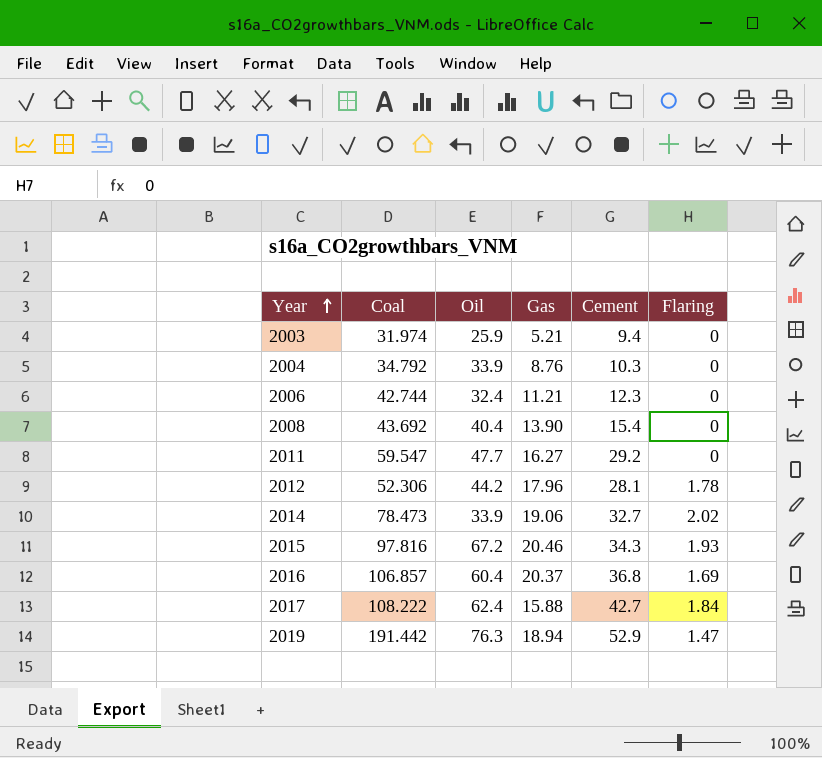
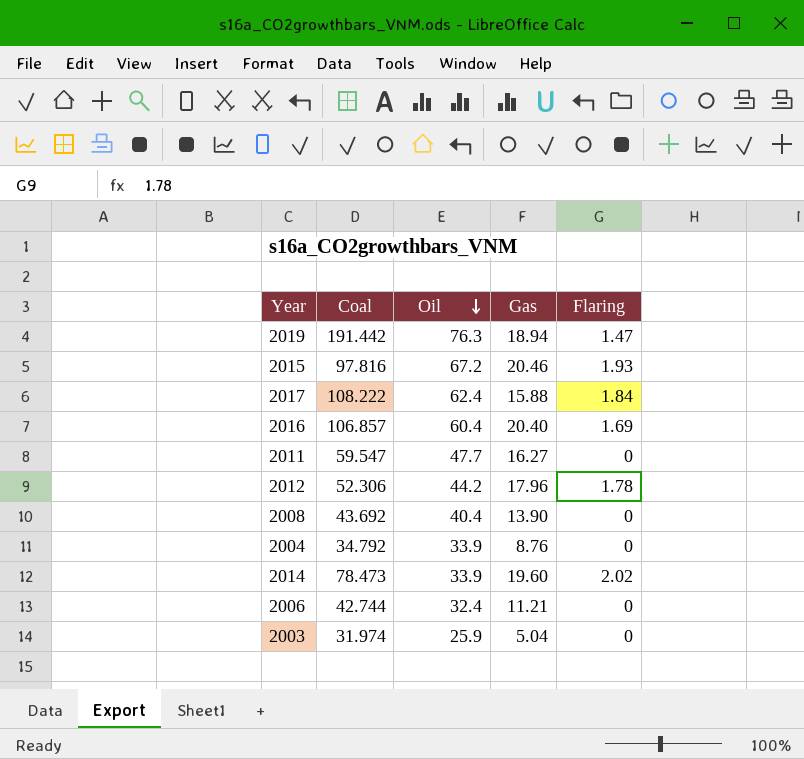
row order: Year ascending -> Oil descending
column Cement | position: 5 -> none
2016 | Gas: 20.37 -> 20.40
2014 | Gas: 19.06 -> 19.60
2003 | Gas: 5.21 -> 5.04

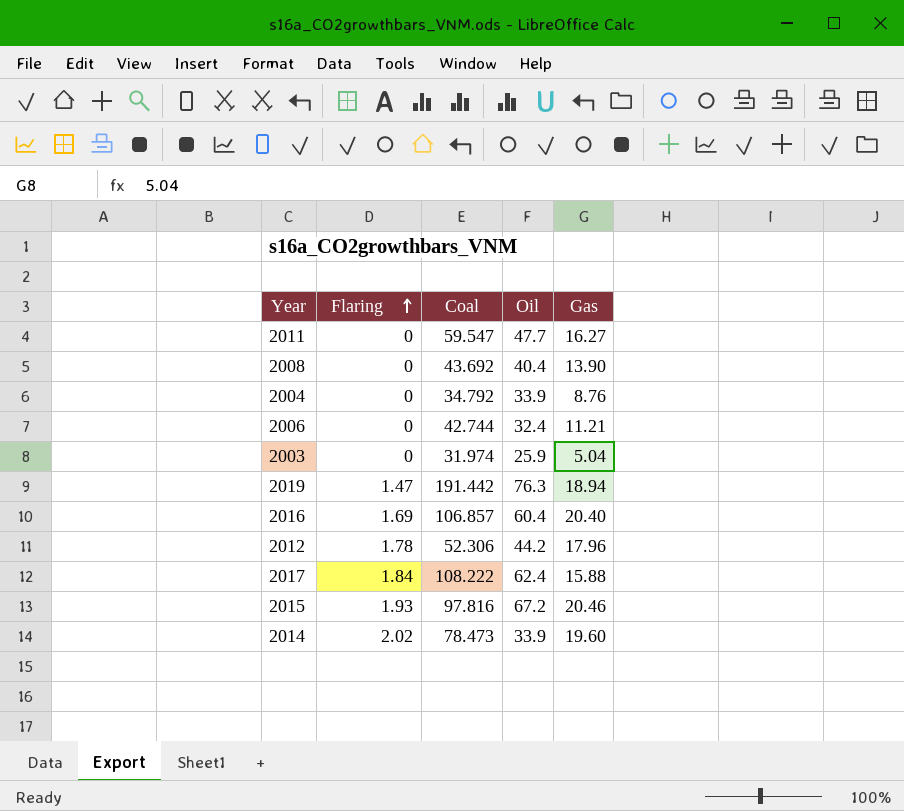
row order: Oil descending -> Flaring ascending
column Flaring | position: 5 -> 2

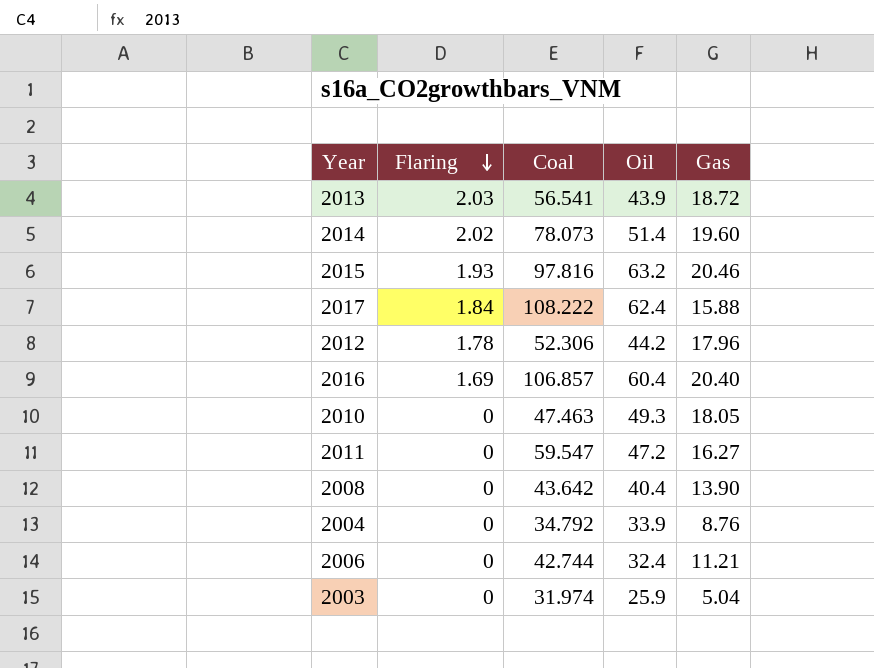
row order: Flaring ascending -> Flaring descending
row 2019: 1.47 | 191.442 | 76.3 | 18.94 -> none
row 2013: none -> 2.03 | 56.541 | 43.9 | 18.72
2014 | Coal: 78.473 -> 78.073
2014 | Oil: 33.9 -> 51.4
2015 | Oil: 67.2 -> 63.2
row 2010: none -> 0 | 47.463 | 49.3 | 18.05
2011 | Oil: 47.7 -> 47.2
2008 | Coal: 43.692 -> 43.642

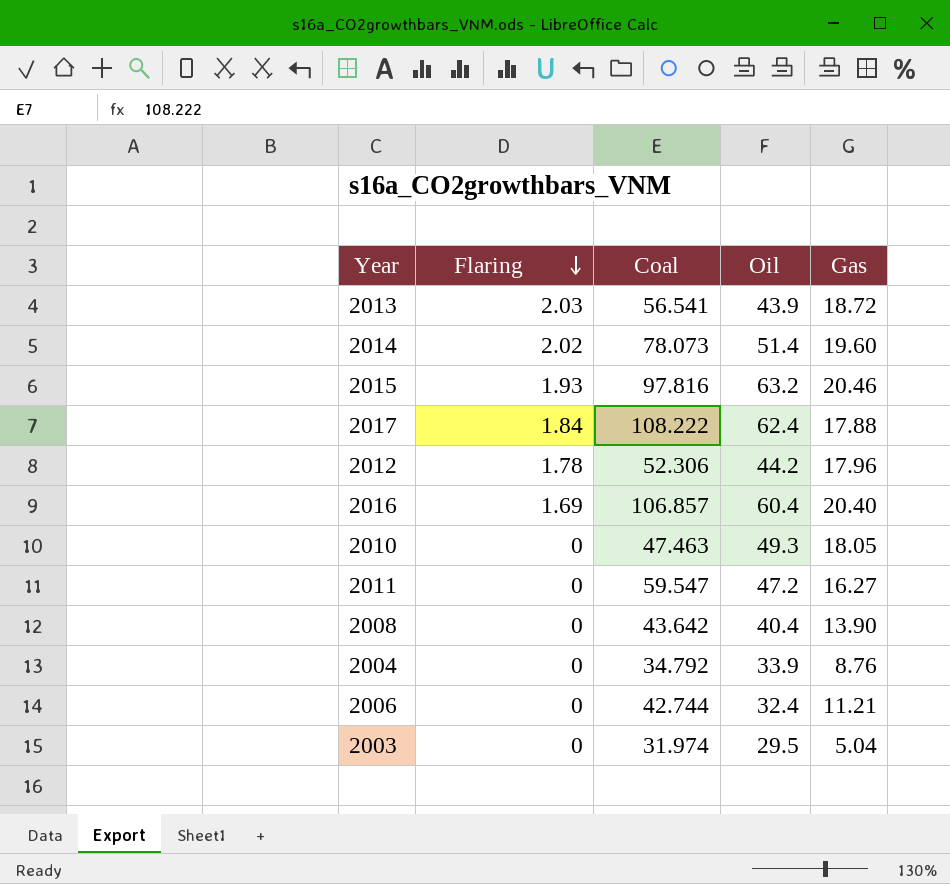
2017 | Gas: 15.88 -> 17.88
2003 | Oil: 25.9 -> 29.5

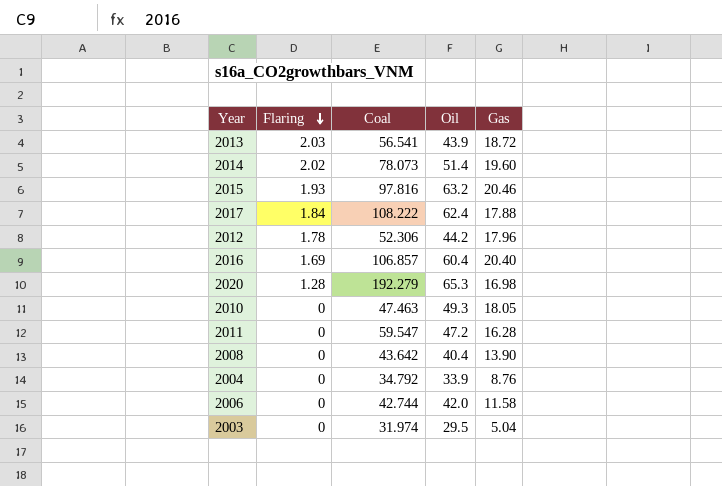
row 2020: none -> 1.28 | 192.279 | 65.3 | 16.98
2011 | Gas: 16.27 -> 16.28
2006 | Oil: 32.4 -> 42.0
2006 | Gas: 11.21 -> 11.58

